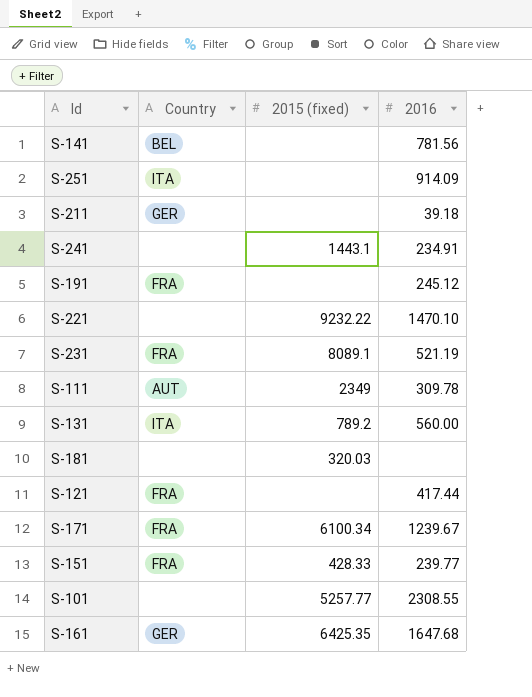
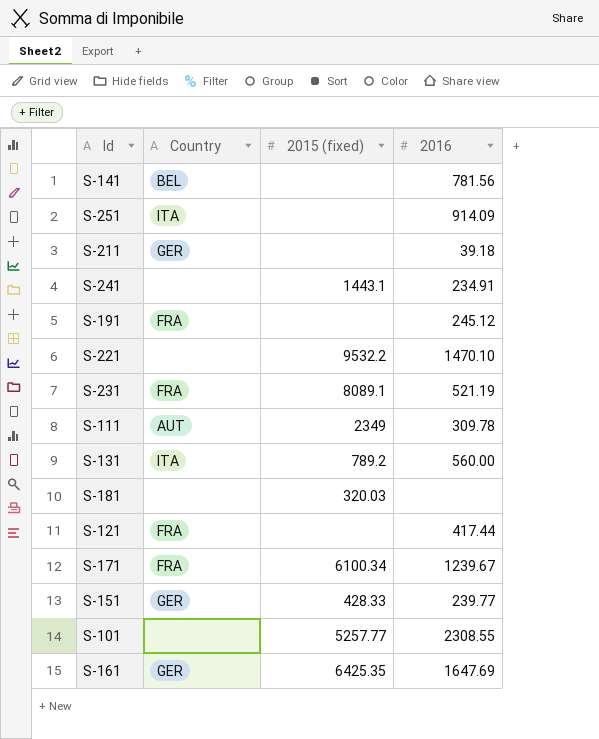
S-221 | 2015 (fixed): 9232.22 -> 9532.2
S-151 | Country: FRA -> GER
S-161 | 2016: 1647.68 -> 1647.69

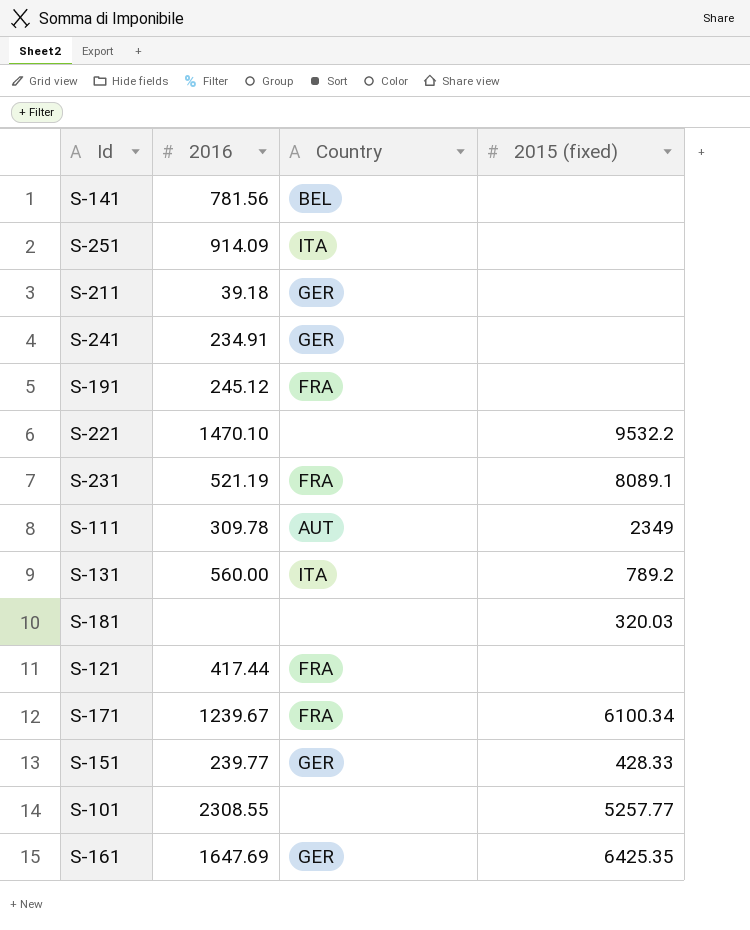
column 2016 | position: 4 -> 2
S-241 | Country: none -> GER
S-241 | 2015 (fixed): 1443.1 -> none

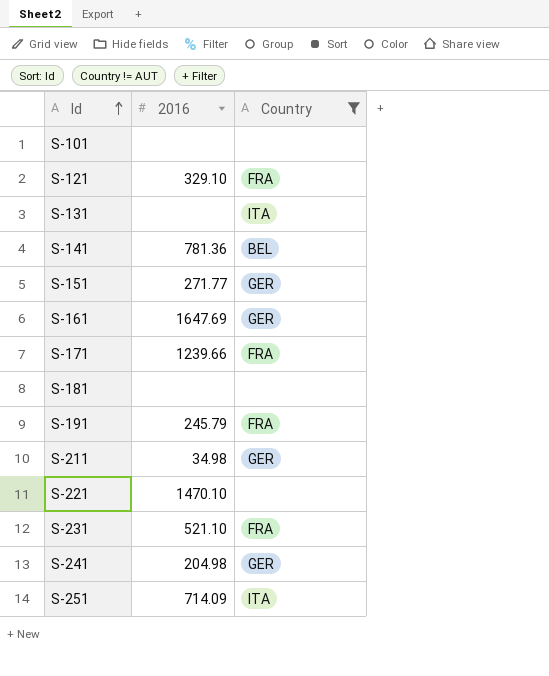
filter: none -> Country != AUT
row order: none -> Id ascending
column 2015 (fixed) | position: 4 -> none
S-101 | 2016: 2308.55 -> none
S-121 | 2016: 417.44 -> 329.10
S-131 | 2016: 560.00 -> none
S-141 | 2016: 781.56 -> 781.36
S-151 | 2016: 239.77 -> 271.77
S-171 | 2016: 1239.67 -> 1239.66
S-191 | 2016: 245.12 -> 245.79
S-211 | 2016: 39.18 -> 34.98
S-231 | 2016: 521.19 -> 521.10
S-241 | 2016: 234.91 -> 204.98
S-251 | 2016: 914.09 -> 714.09

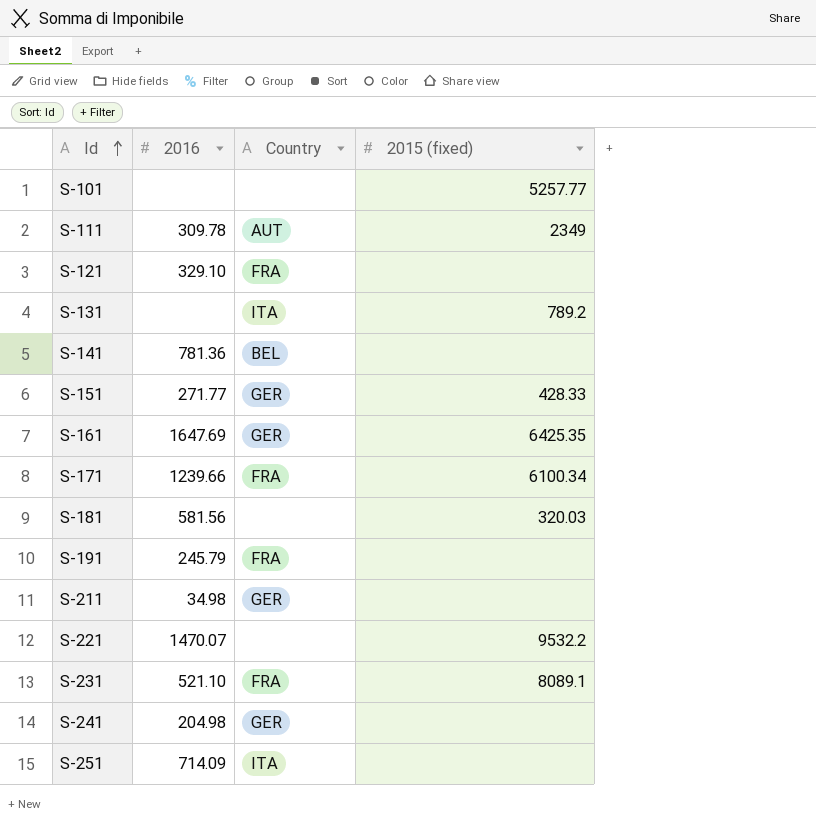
filter: Country != AUT -> none
column 2015 (fixed) | position: none -> 4
S-181 | 2016: none -> 581.56
S-221 | 2016: 1470.10 -> 1470.07

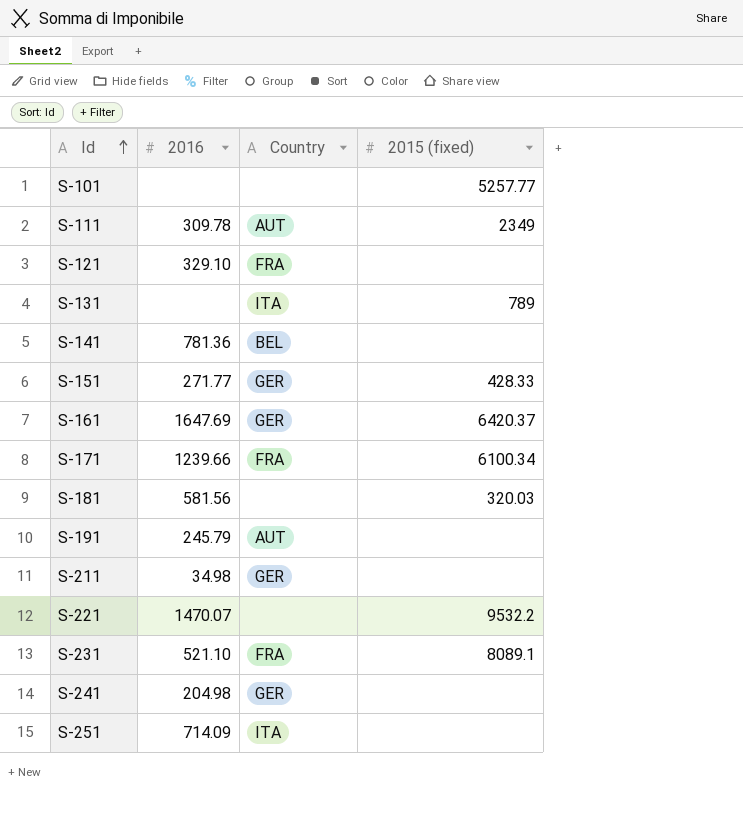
S-131 | 2015 (fixed): 789.2 -> 789
S-161 | 2015 (fixed): 6425.35 -> 6420.37
S-191 | Country: FRA -> AUT

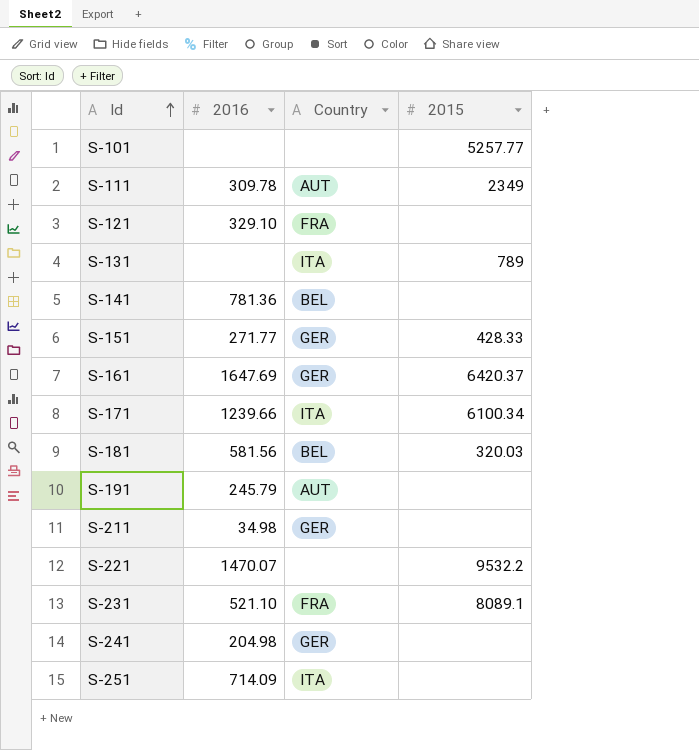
column name: 2015 (fixed) -> 2015
S-171 | Country: FRA -> ITA
S-181 | Country: none -> BEL

